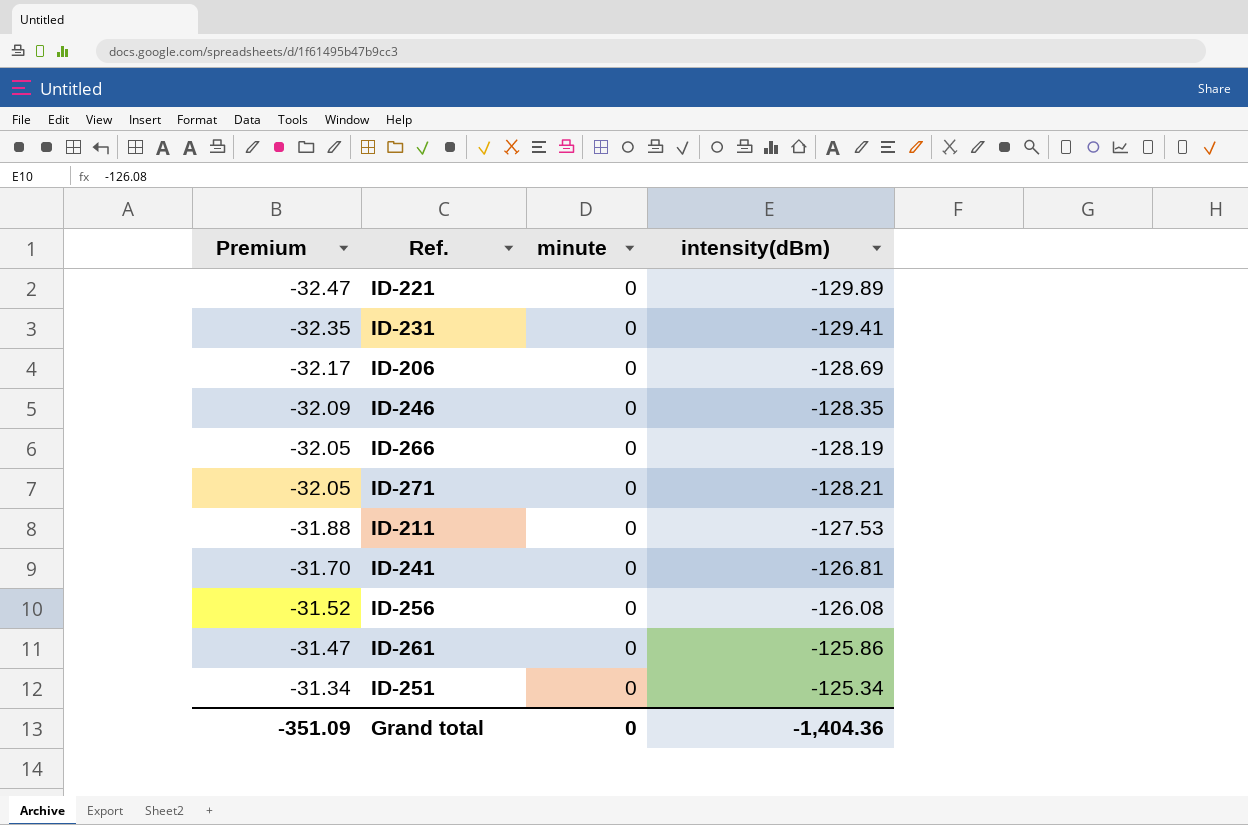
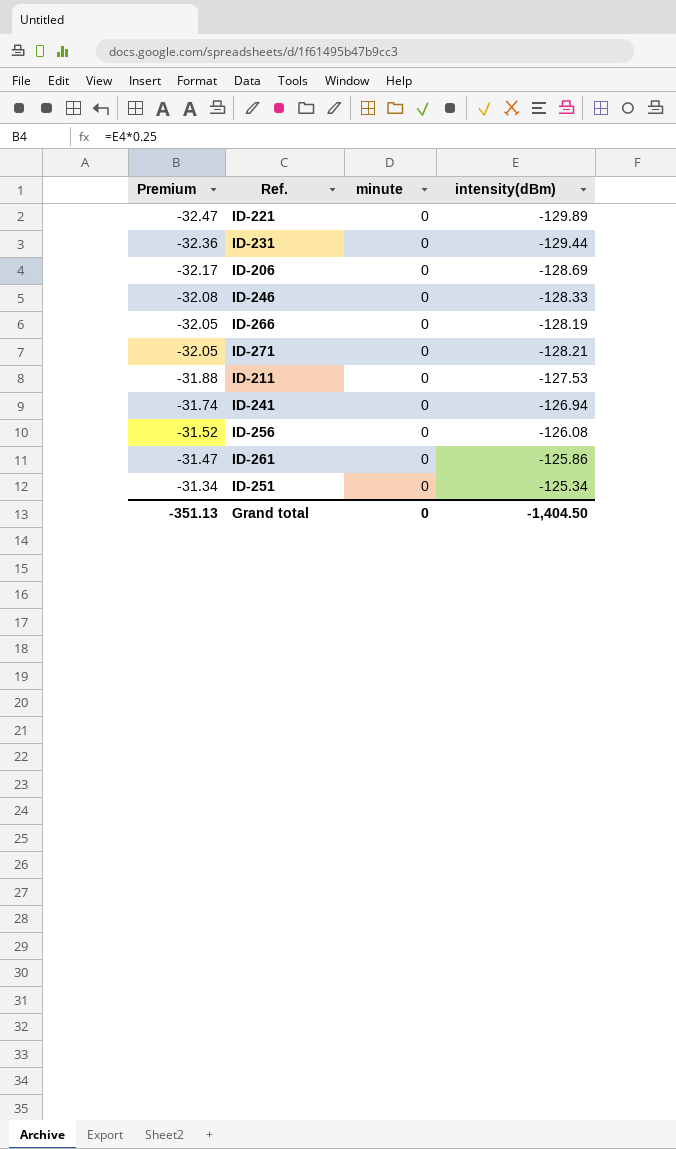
ID-231 | Premium: -32.35 -> -32.36
ID-231 | intensity(dBm): -129.41 -> -129.44
ID-246 | Premium: -32.09 -> -32.08
ID-246 | intensity(dBm): -128.35 -> -128.33
ID-241 | Premium: -31.70 -> -31.74
ID-241 | intensity(dBm): -126.81 -> -126.94
Grand total | Premium: -351.09 -> -351.13
Grand total | intensity(dBm): -1,404.36 -> -1,404.50

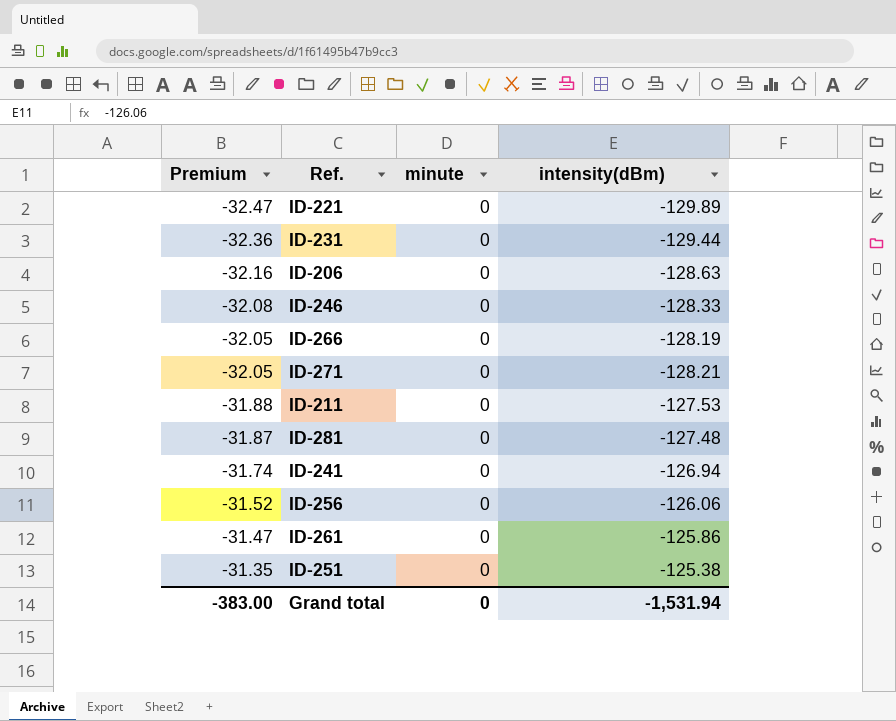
ID-206 | Premium: -32.17 -> -32.16
ID-206 | intensity(dBm): -128.69 -> -128.63
row ID-281: none -> -31.87 | 0 | -127.48
ID-256 | intensity(dBm): -126.08 -> -126.06
ID-251 | Premium: -31.34 -> -31.35
ID-251 | intensity(dBm): -125.34 -> -125.38
Grand total | Premium: -351.13 -> -383.00
Grand total | intensity(dBm): -1,404.50 -> -1,531.94

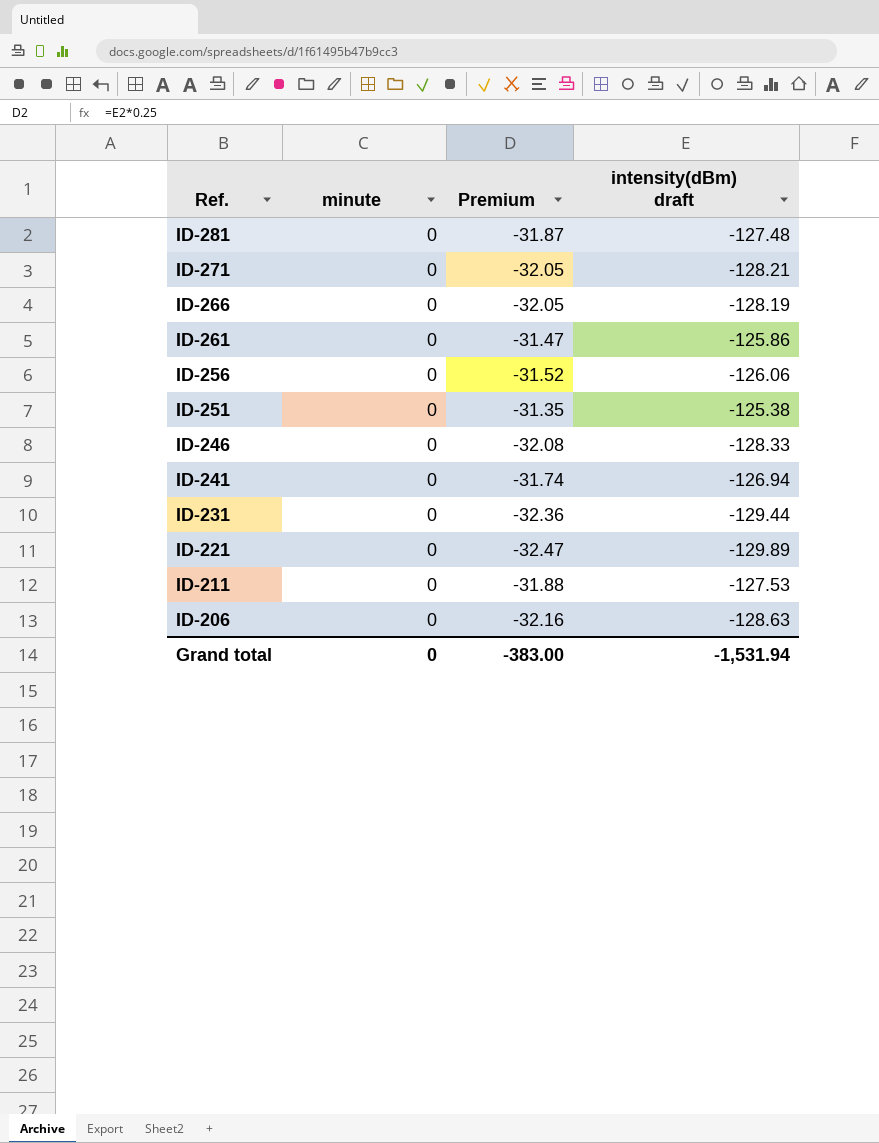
row order: Premium ascending -> Ref. descending
column Premium | position: 1 -> 3
column name: intensity(dBm) -> intensity(dBm) draft

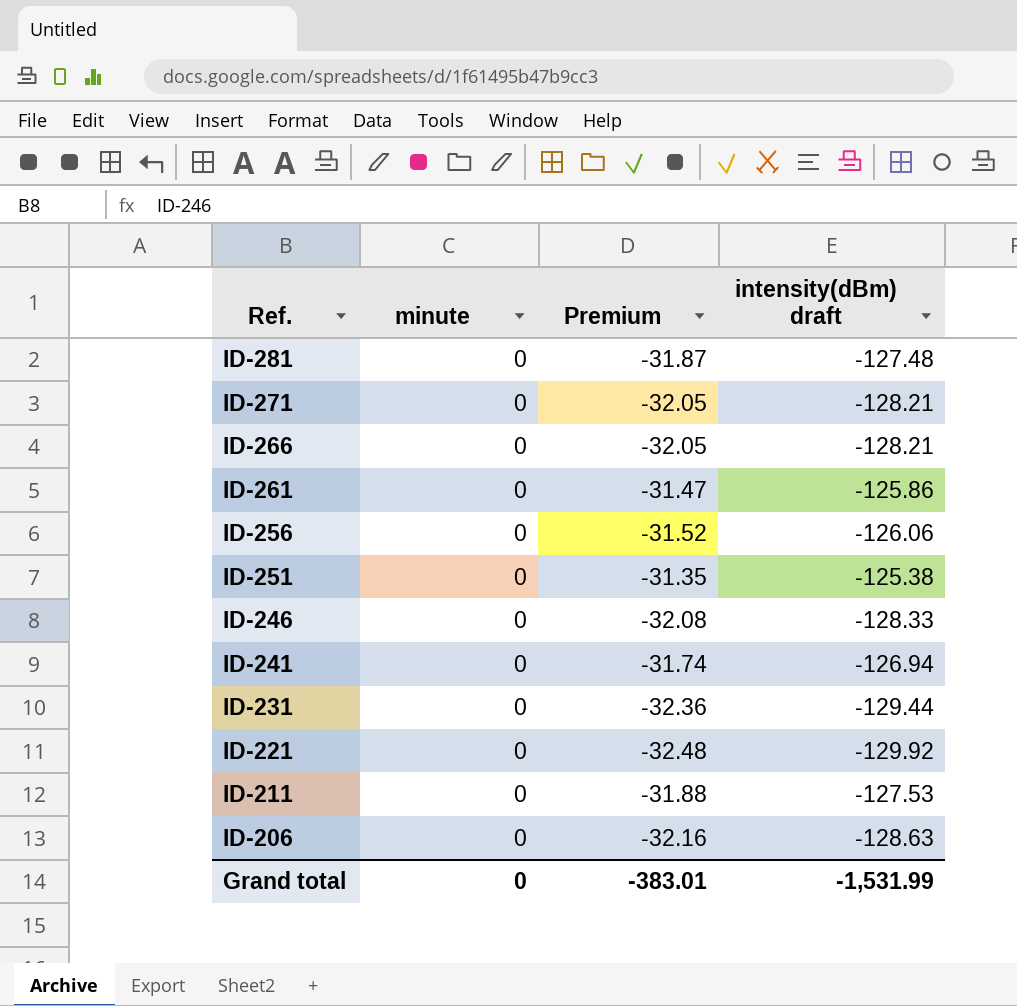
ID-266 | intensity(dBm) draft: -128.19 -> -128.21
ID-221 | Premium: -32.47 -> -32.48
ID-221 | intensity(dBm) draft: -129.89 -> -129.92
Grand total | Premium: -383.00 -> -383.01
Grand total | intensity(dBm) draft: -1,531.94 -> -1,531.99

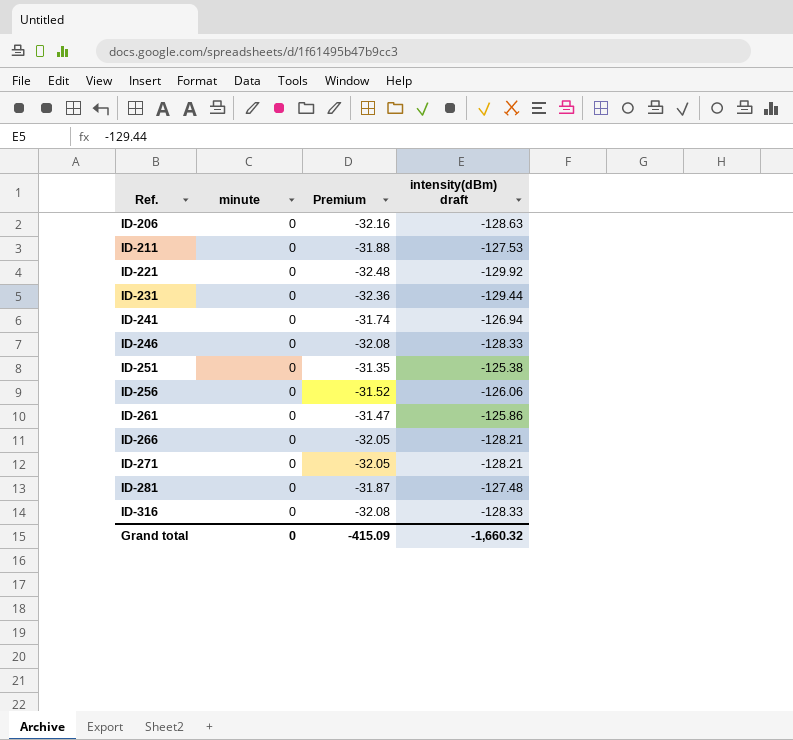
row order: Ref. descending -> Ref. ascending
row ID-316: none -> 0 | -32.08 | -128.33
Grand total | Premium: -383.01 -> -415.09
Grand total | intensity(dBm) draft: -1,531.99 -> -1,660.32

